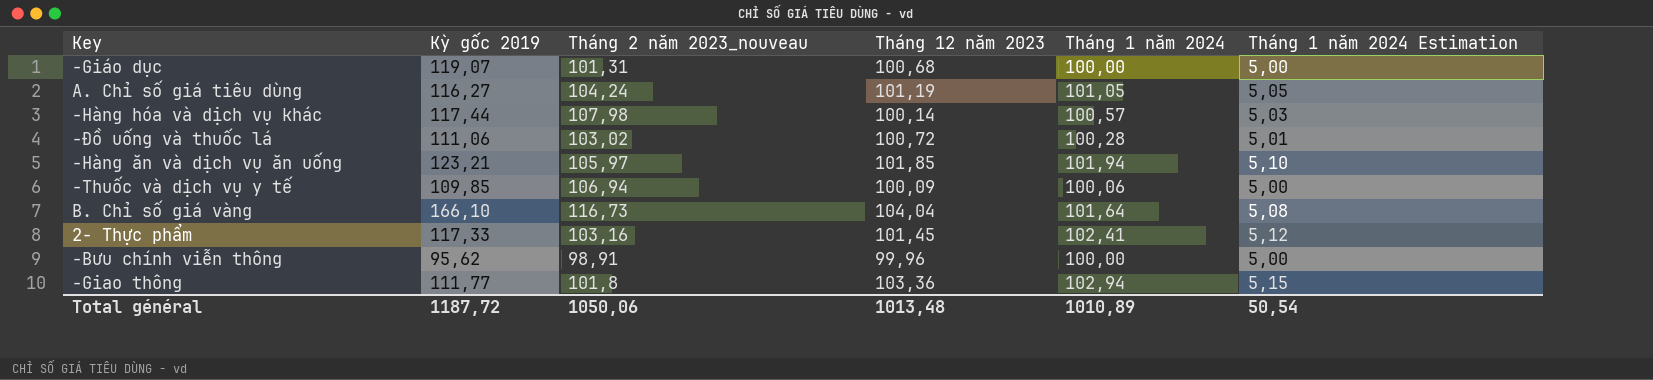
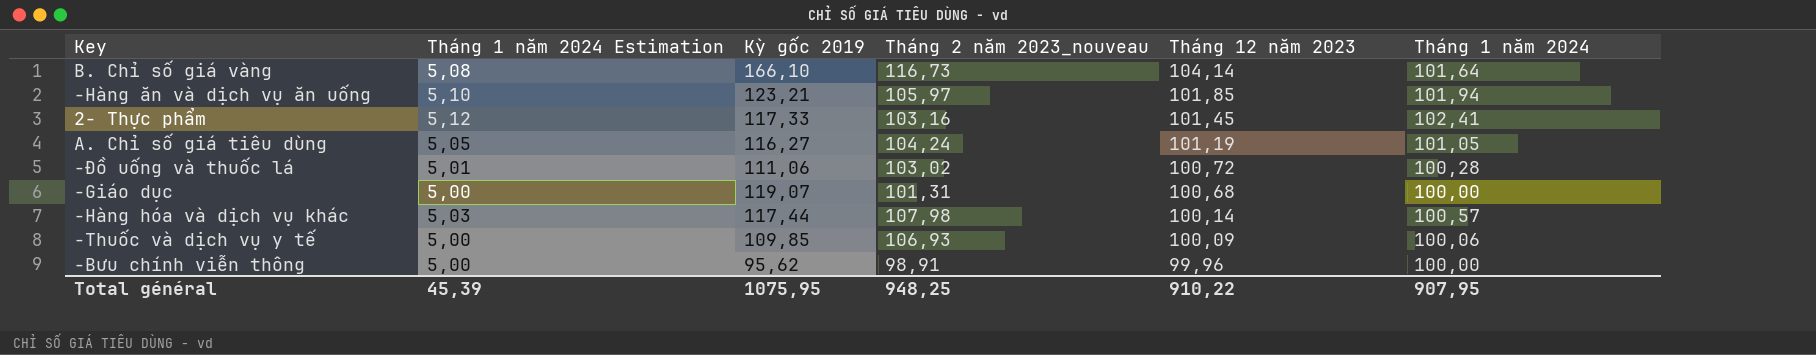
row order: none -> Tháng 12 năm 2023 descending
column Tháng 1 năm 2024 Estimation | position: 6 -> 2
row -Giao thông: 111,77 | 101,8 | 103,36 | 102,94 | 5,15 -> none
B. Chỉ số giá vàng | Tháng 12 năm 2023: 104,04 -> 104,14
-Thuốc và dịch vụ y tế | Tháng 2 năm 2023_nouveau: 106,94 -> 106,93
Total général | Tháng 1 năm 2024 Estimation: 50,54 -> 45,39
Total général | Kỳ gốc 2019: 1187,72 -> 1075,95
Total général | Tháng 2 năm 2023_nouveau: 1050,06 -> 948,25
Total général | Tháng 12 năm 2023: 1013,48 -> 910,22
Total général | Tháng 1 năm 2024: 1010,89 -> 907,95

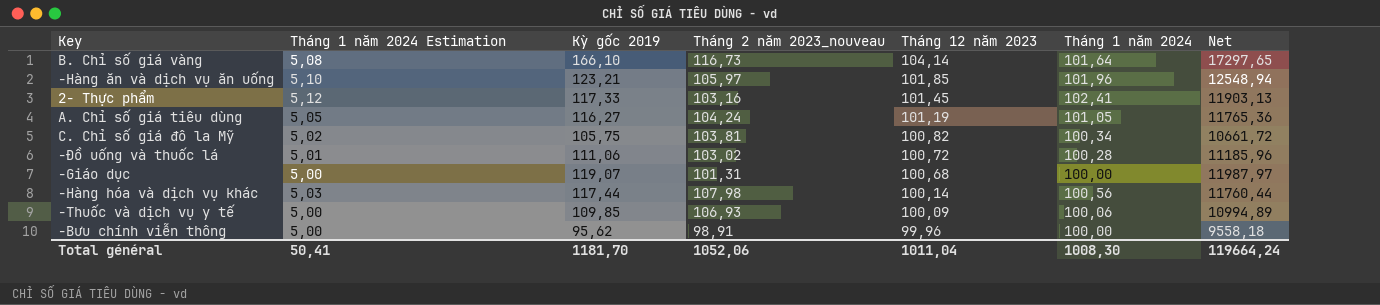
column Net | formula: none -> [Kỳ gốc 2019] * [Tháng 12 năm 2023]
-Hàng ăn và dịch vụ ăn uống | Tháng 1 năm 2024: 101,94 -> 101,96
row C. Chỉ số giá đô la Mỹ: none -> 5,02 | 105,75 | 103,81 | 100,82 | 100,34 | 10661,72
-Hàng hóa và dịch vụ khác | Tháng 1 năm 2024: 100,57 -> 100,56
Total général | Tháng 1 năm 2024 Estimation: 45,39 -> 50,41
Total général | Kỳ gốc 2019: 1075,95 -> 1181,70
Total général | Tháng 2 năm 2023_nouveau: 948,25 -> 1052,06
Total général | Tháng 12 năm 2023: 910,22 -> 1011,04
Total général | Tháng 1 năm 2024: 907,95 -> 1008,30

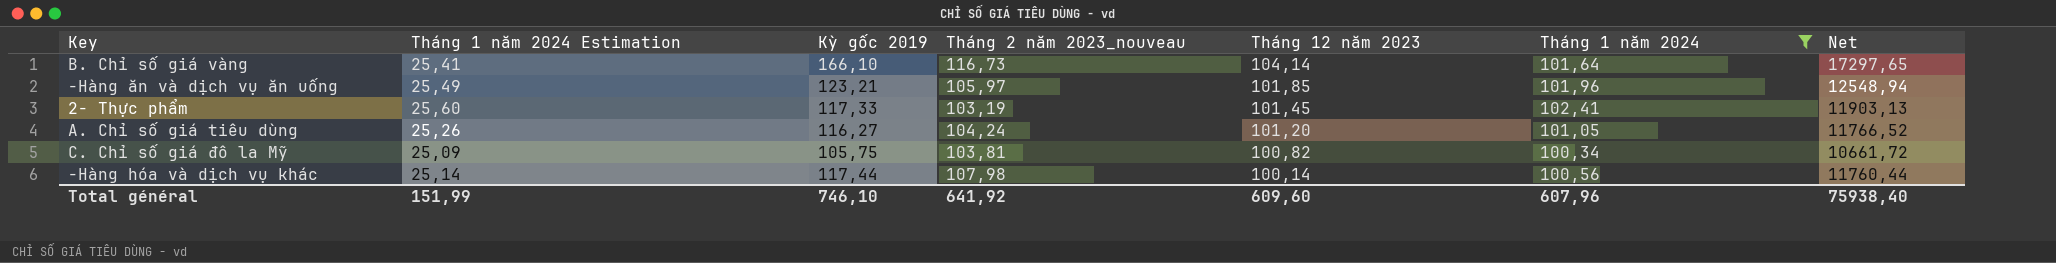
filter: none -> Tháng 1 năm 2024 >= 100,34
column Tháng 1 năm 2024 Estimation | formula: [Tháng 1 năm 2024] * 0,05 -> [Tháng 1 năm 2024] * 0,25
2- Thực phẩm | Tháng 2 năm 2023_nouveau: 103,16 -> 103,19
A. Chỉ số giá tiêu dùng | Tháng 12 năm 2023: 101,19 -> 101,20
A. Chỉ số giá tiêu dùng | Net: 11765,36 -> 11766,52
Total général | Tháng 1 năm 2024 Estimation: 50,41 -> 151,99
Total général | Kỳ gốc 2019: 1181,70 -> 746,10
Total général | Tháng 2 năm 2023_nouveau: 1052,06 -> 641,92
Total général | Tháng 12 năm 2023: 1011,04 -> 609,60
Total général | Tháng 1 năm 2024: 1008,30 -> 607,96
Total général | Net: 119664,24 -> 75938,40

